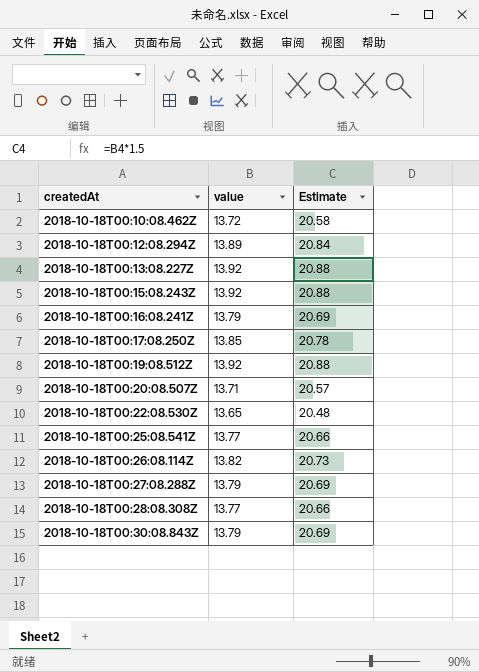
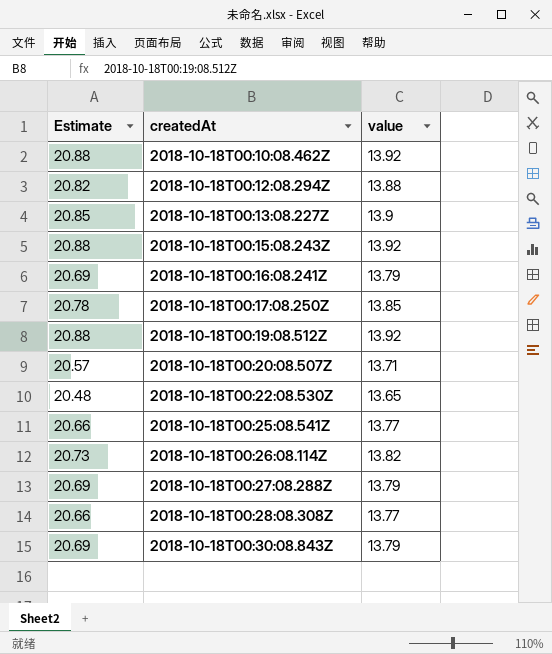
column Estimate | position: 3 -> 1
2018-10-18T00:10:08.462Z | Estimate: 20.58 -> 20.88
2018-10-18T00:10:08.462Z | value: 13.72 -> 13.92
2018-10-18T00:12:08.294Z | Estimate: 20.84 -> 20.82
2018-10-18T00:12:08.294Z | value: 13.89 -> 13.88
2018-10-18T00:13:08.227Z | Estimate: 20.88 -> 20.85
2018-10-18T00:13:08.227Z | value: 13.92 -> 13.9

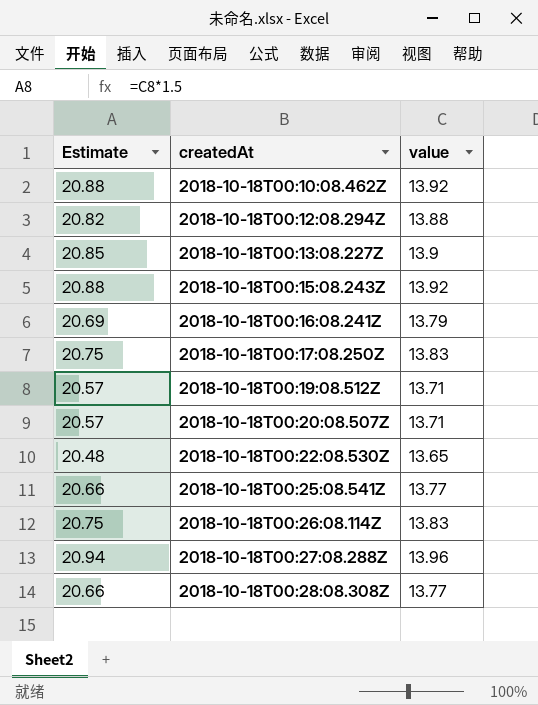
row 2018-10-18T00:30:08.843Z: 20.69 | 13.79 -> none
2018-10-18T00:17:08.250Z | Estimate: 20.78 -> 20.75
2018-10-18T00:17:08.250Z | value: 13.85 -> 13.83
2018-10-18T00:19:08.512Z | Estimate: 20.88 -> 20.57
2018-10-18T00:19:08.512Z | value: 13.92 -> 13.71
2018-10-18T00:26:08.114Z | Estimate: 20.73 -> 20.75
2018-10-18T00:26:08.114Z | value: 13.82 -> 13.83
2018-10-18T00:27:08.288Z | Estimate: 20.69 -> 20.94
2018-10-18T00:27:08.288Z | value: 13.79 -> 13.96

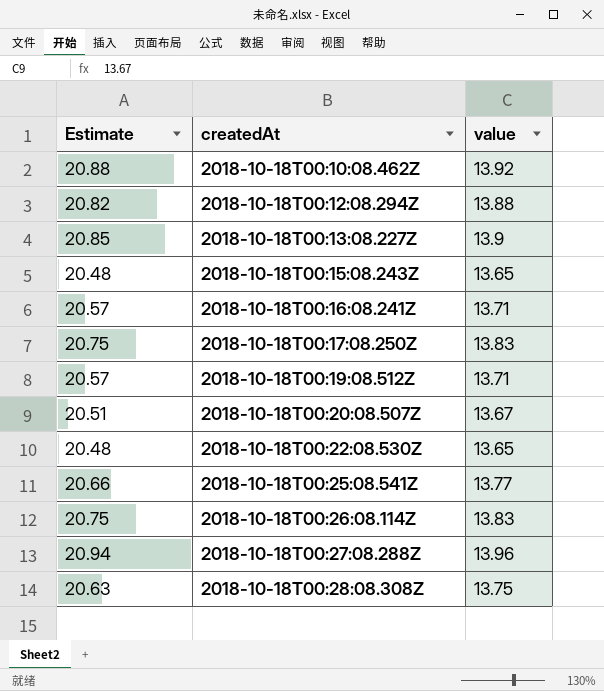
2018-10-18T00:15:08.243Z | Estimate: 20.88 -> 20.48
2018-10-18T00:15:08.243Z | value: 13.92 -> 13.65
2018-10-18T00:16:08.241Z | Estimate: 20.69 -> 20.57
2018-10-18T00:16:08.241Z | value: 13.79 -> 13.71
2018-10-18T00:20:08.507Z | Estimate: 20.57 -> 20.51
2018-10-18T00:20:08.507Z | value: 13.71 -> 13.67
2018-10-18T00:28:08.308Z | Estimate: 20.66 -> 20.63
2018-10-18T00:28:08.308Z | value: 13.77 -> 13.75

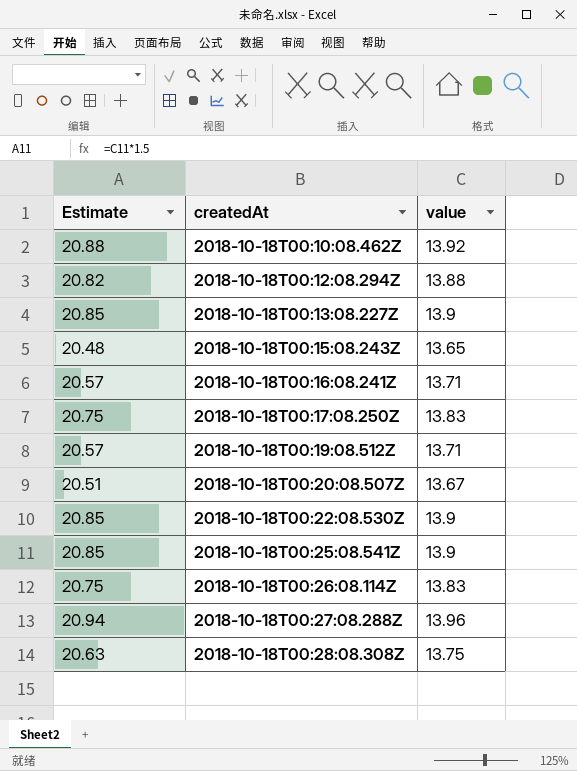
2018-10-18T00:22:08.530Z | Estimate: 20.48 -> 20.85
2018-10-18T00:22:08.530Z | value: 13.65 -> 13.9
2018-10-18T00:25:08.541Z | Estimate: 20.66 -> 20.85
2018-10-18T00:25:08.541Z | value: 13.77 -> 13.9

